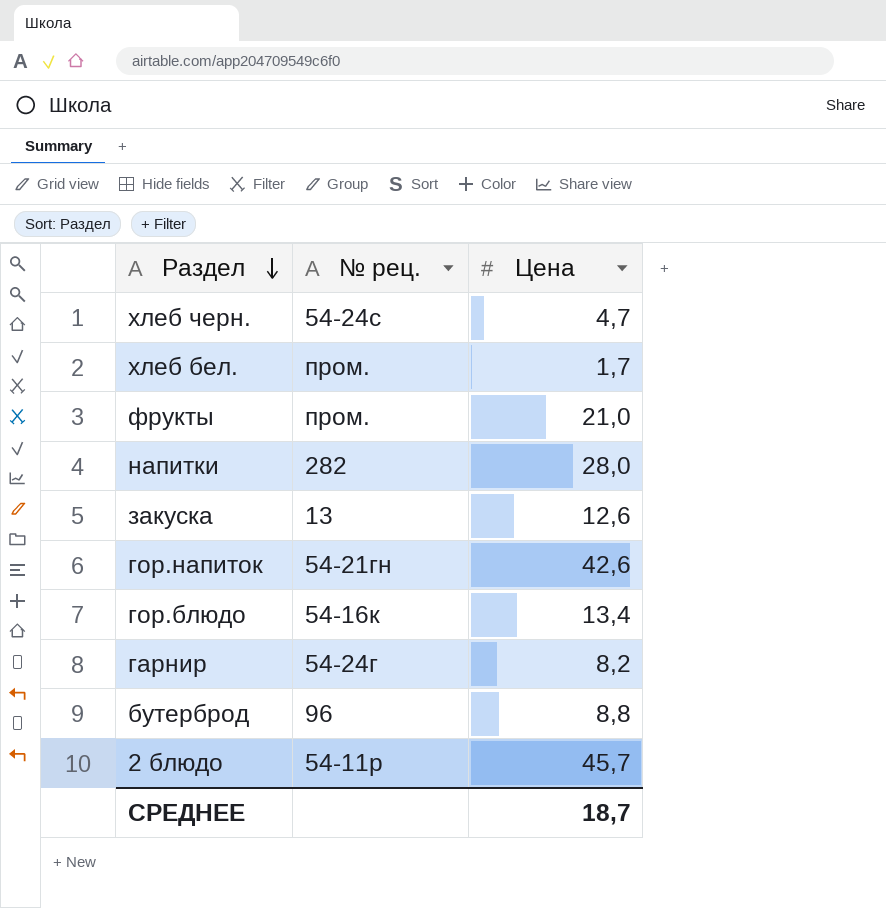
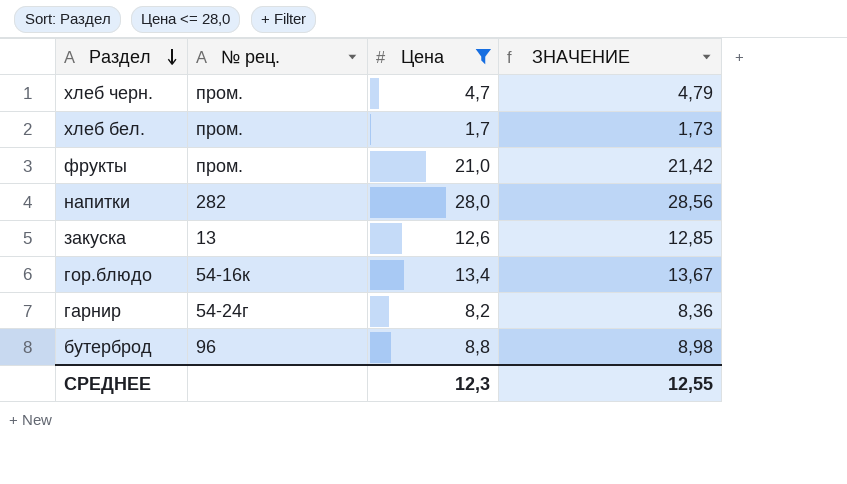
filter: none -> Цена <= 28,0
column ЗНАЧЕНИЕ | formula: none -> [Цена] * 1,02
хлеб черн. | № рец.: 54-24с -> пром.
СРЕДНЕЕ | Цена: 18,7 -> 12,3

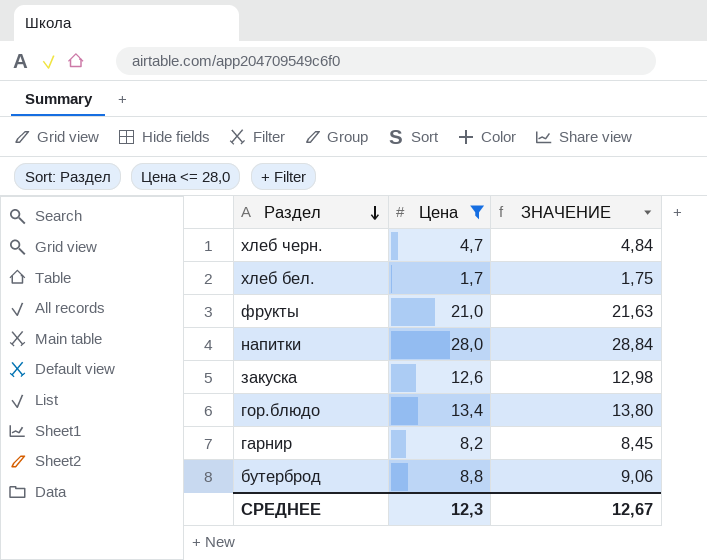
column № рец. | position: 2 -> none
column ЗНАЧЕНИЕ | formula: [Цена] * 1,02 -> [Цена] * 1,03
СРЕДНЕЕ | ЗНАЧЕНИЕ: 12,55 -> 12,67

